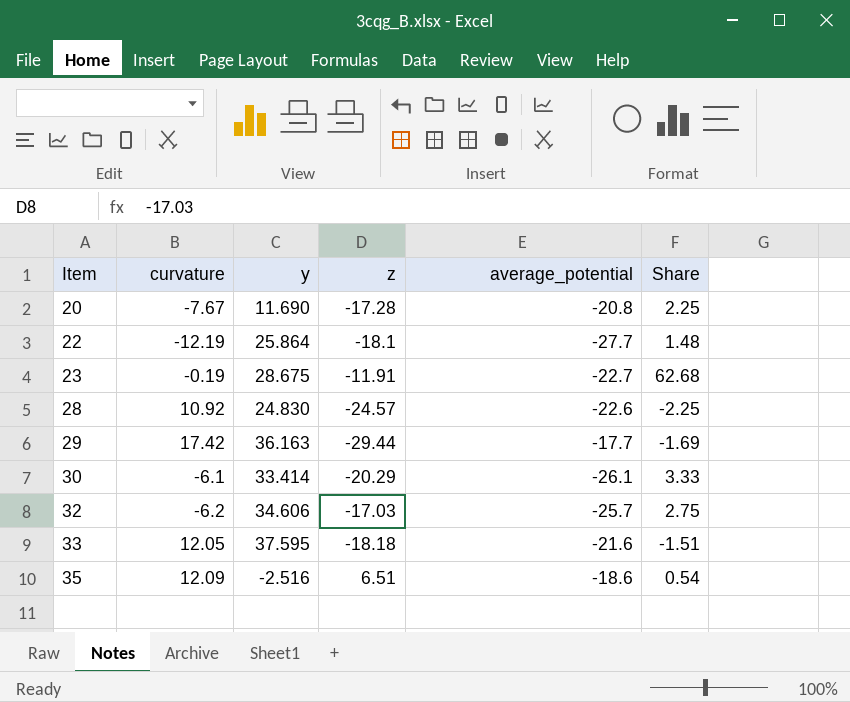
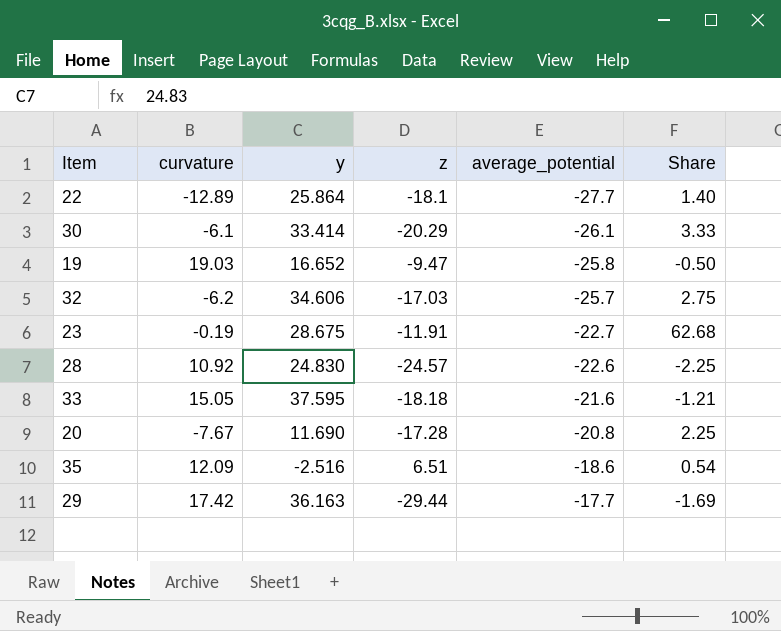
row order: Item ascending -> average_potential ascending
22 | curvature: -12.19 -> -12.89
22 | Share: 1.48 -> 1.40
row 19: none -> 19.03 | 16.652 | -9.47 | -25.8 | -0.50
33 | curvature: 12.05 -> 15.05
33 | Share: -1.51 -> -1.21

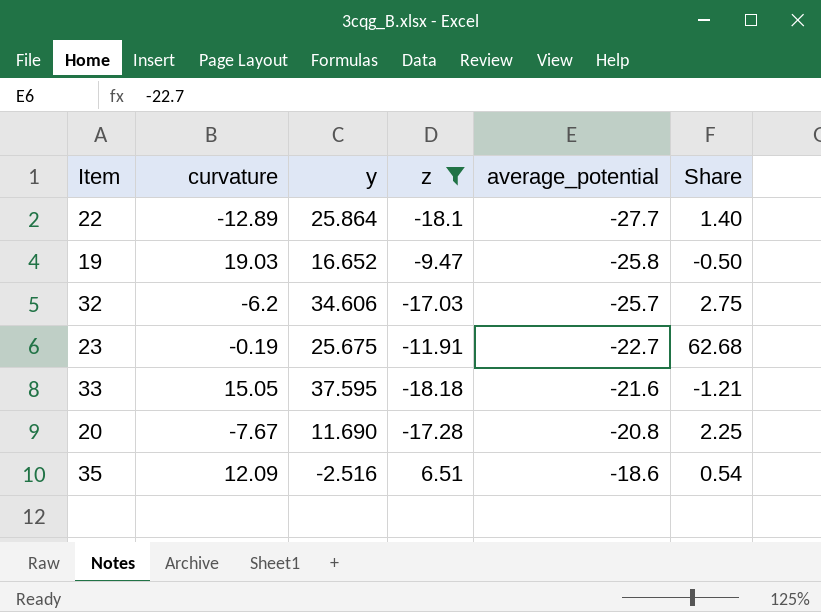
filter: none -> z >= -18.18
23 | y: 28.675 -> 25.675

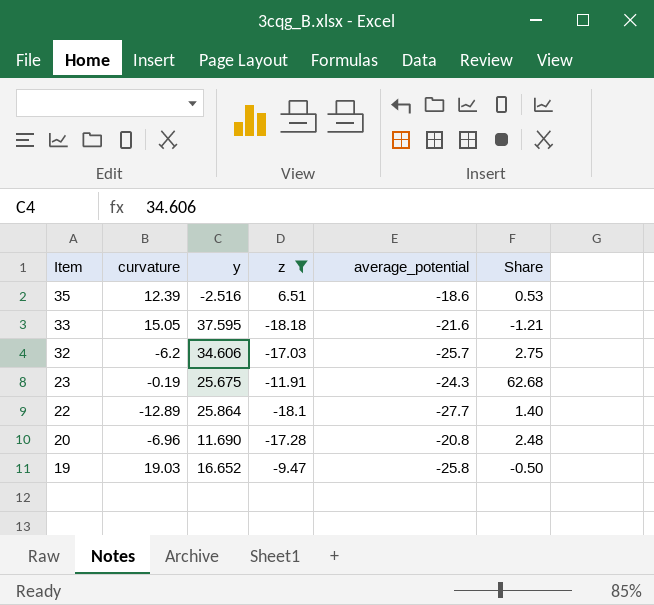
row order: average_potential ascending -> Item descending
35 | curvature: 12.09 -> 12.39
35 | Share: 0.54 -> 0.53
23 | average_potential: -22.7 -> -24.3
20 | curvature: -7.67 -> -6.96
20 | Share: 2.25 -> 2.48

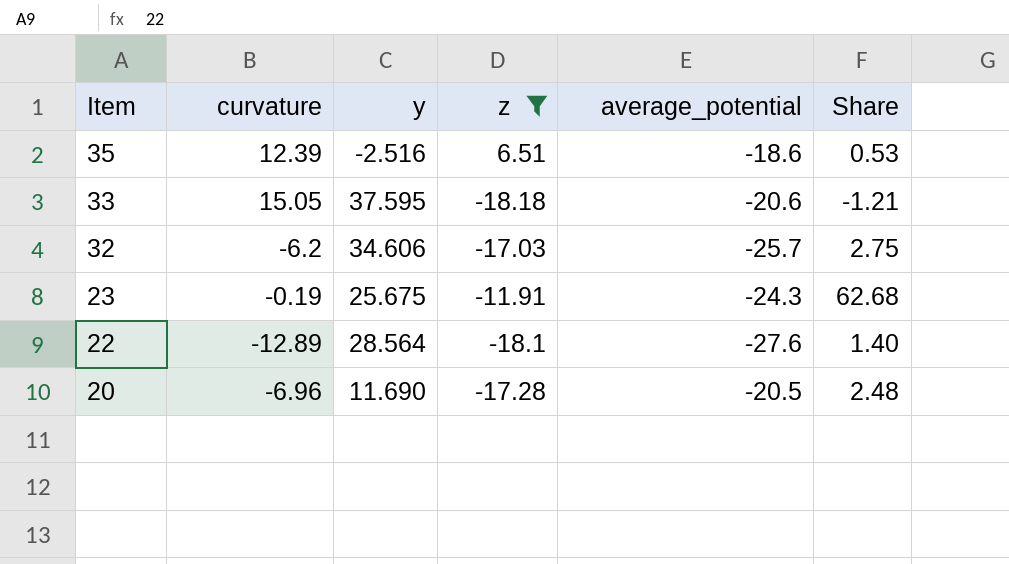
row 19: 19.03 | 16.652 | -9.47 | -25.8 | -0.50 -> none
33 | average_potential: -21.6 -> -20.6
22 | y: 25.864 -> 28.564
22 | average_potential: -27.7 -> -27.6
20 | average_potential: -20.8 -> -20.5

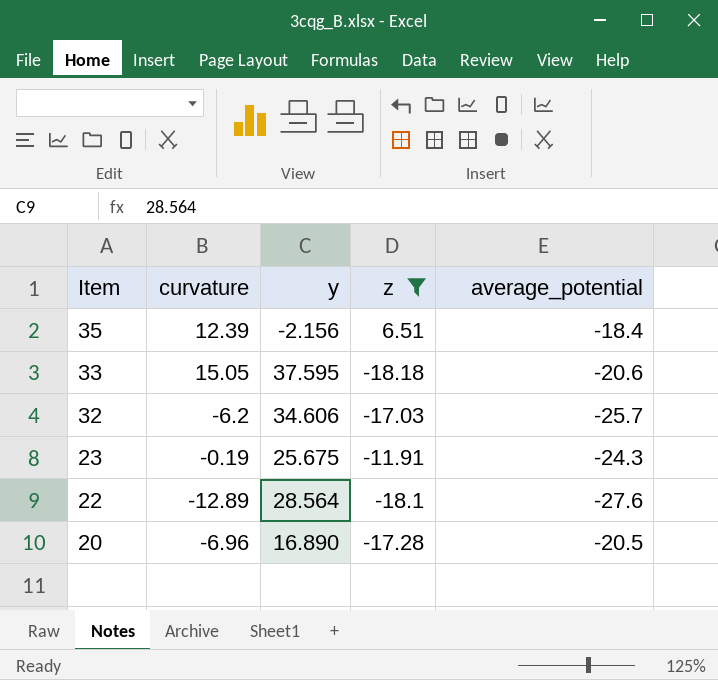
column Share | formula: [z] / [curvature] -> none
35 | y: -2.516 -> -2.156
35 | average_potential: -18.6 -> -18.4
20 | y: 11.690 -> 16.890

